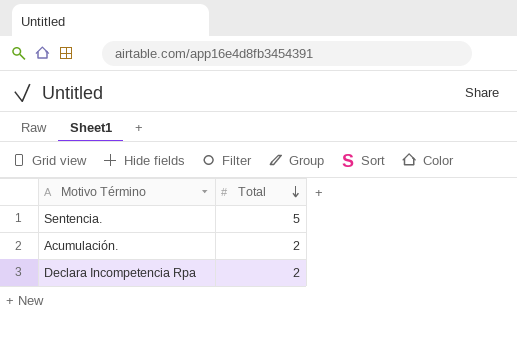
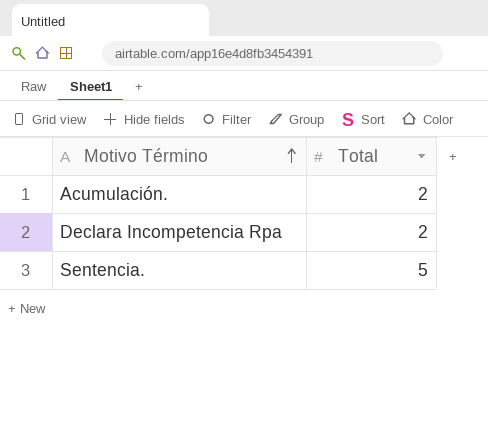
row order: Total descending -> Motivo Término ascending

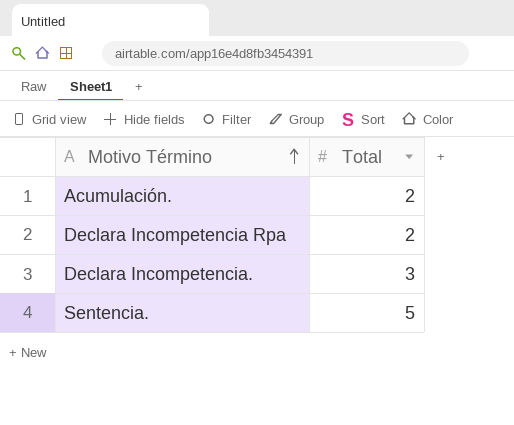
row Declara Incompetencia.: none -> 3

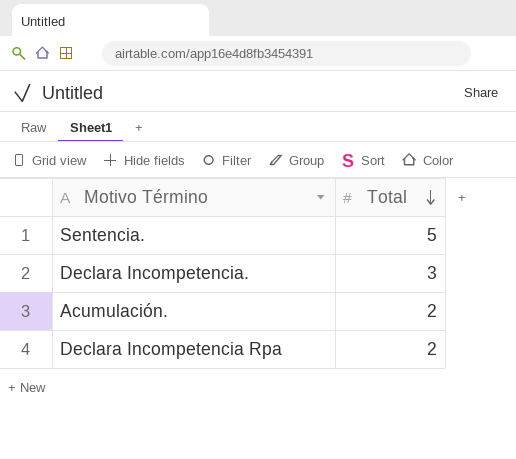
row order: Motivo Término ascending -> Total descending

